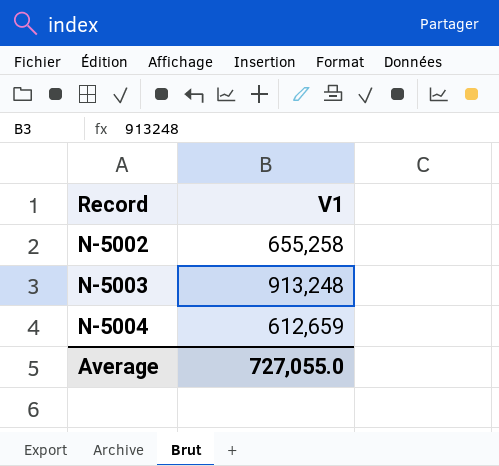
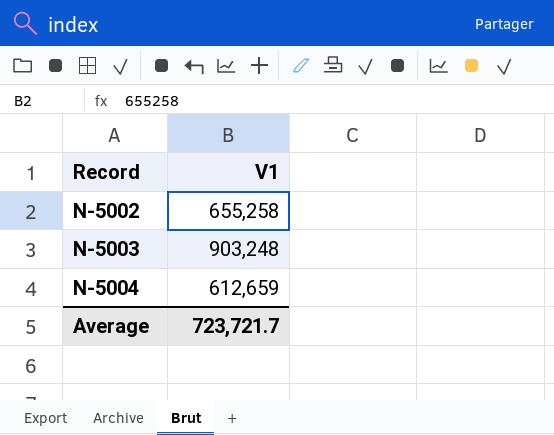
N-5003 | V1: 913,248 -> 903,248
Average | V1: 727,055.0 -> 723,721.7

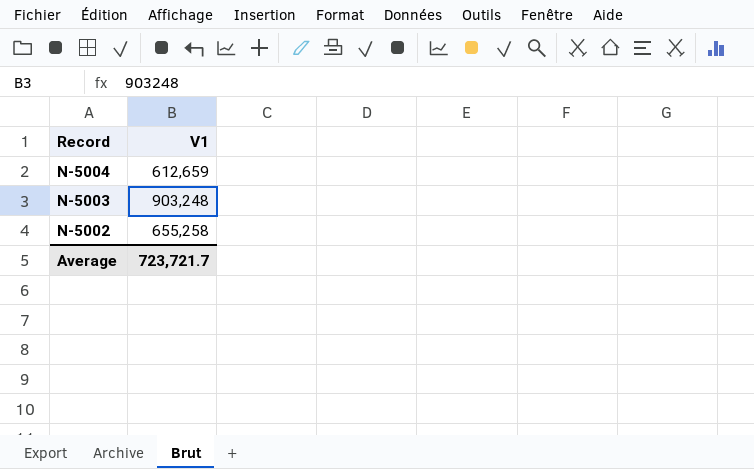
row order: Record ascending -> Record descending

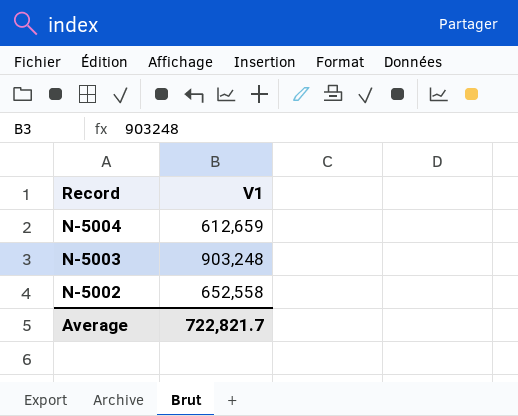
N-5002 | V1: 655,258 -> 652,558
Average | V1: 723,721.7 -> 722,821.7

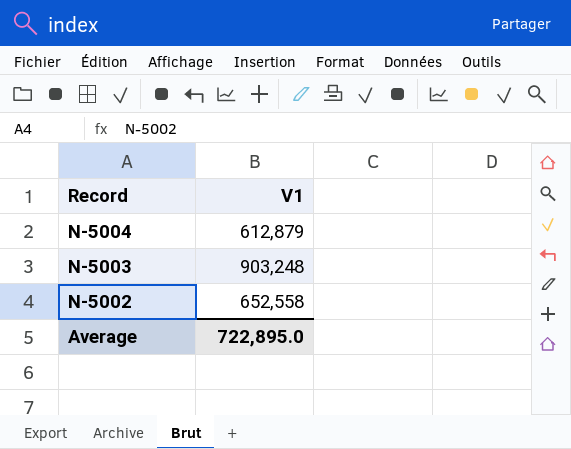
N-5004 | V1: 612,659 -> 612,879
Average | V1: 722,821.7 -> 722,895.0

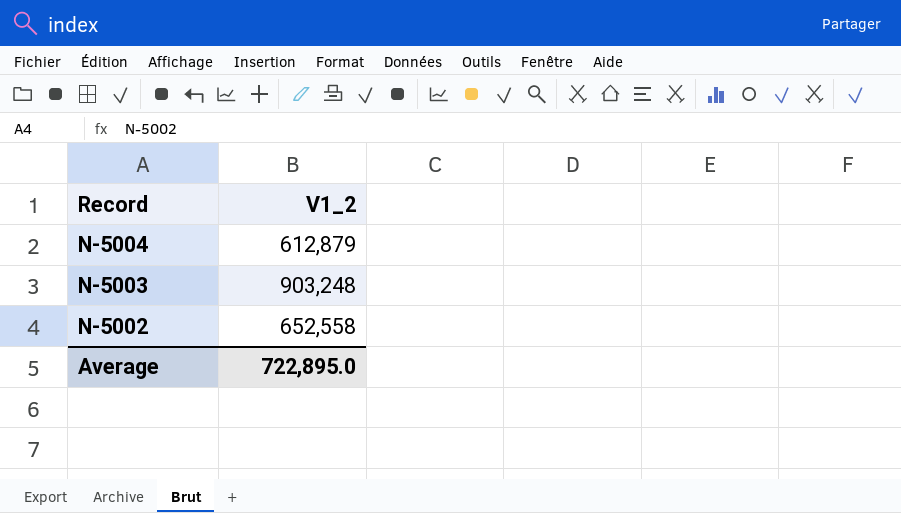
column name: V1 -> V1_2

